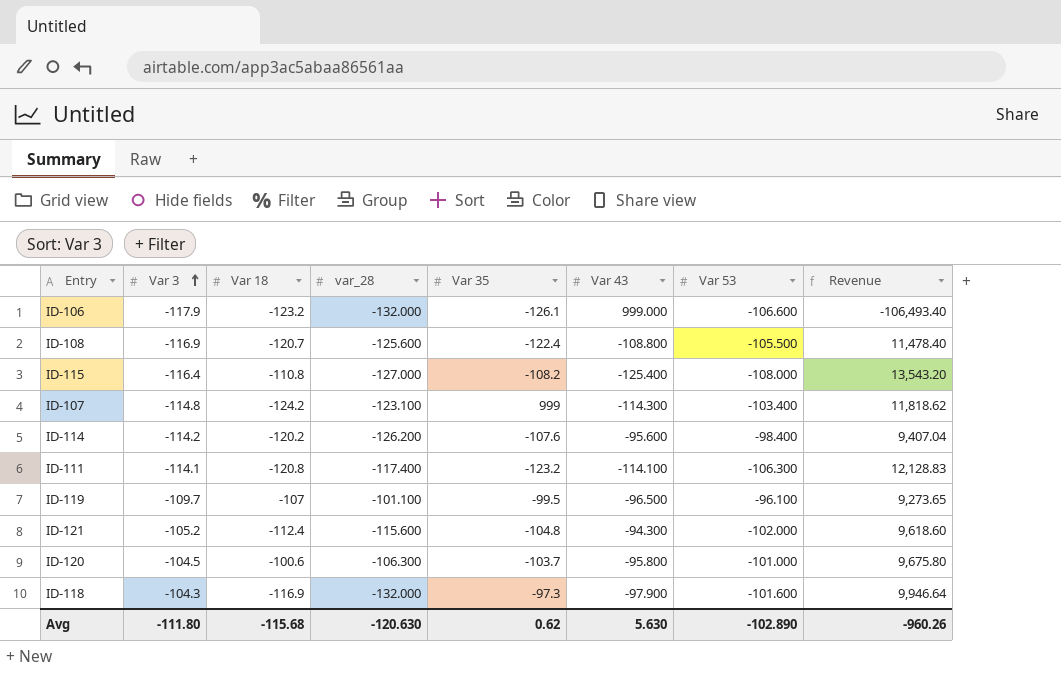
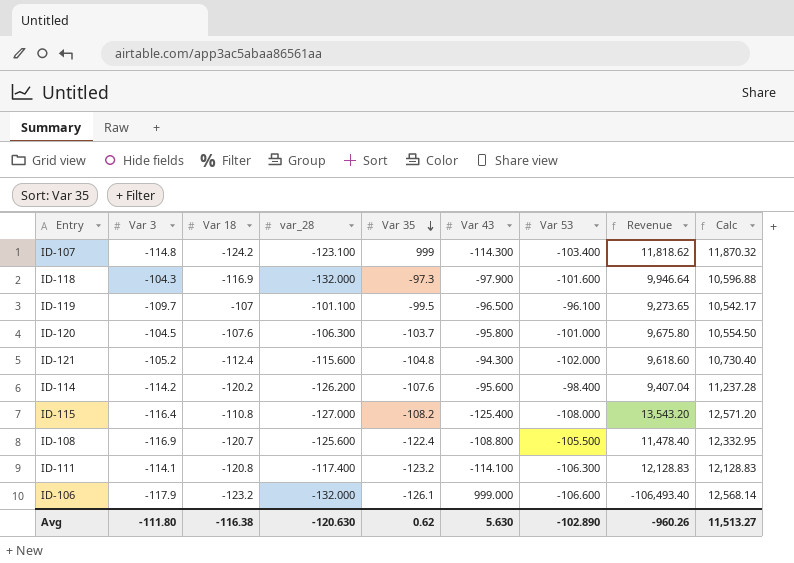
row order: Var 3 ascending -> Var 35 descending
column Calc | formula: none -> [Var 3] * [Var 53]
ID-120 | Var 18: -100.6 -> -107.6
Avg | Var 18: -115.68 -> -116.38

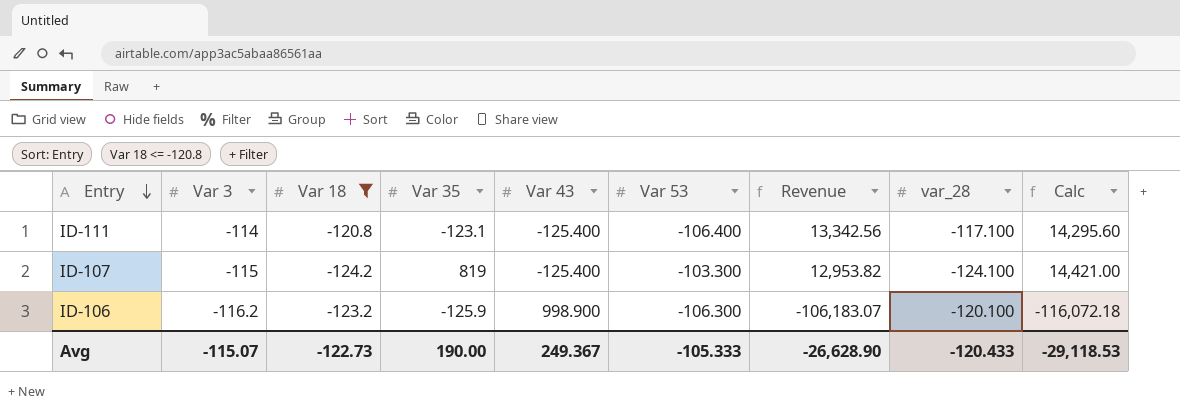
filter: none -> Var 18 <= -120.8
row order: Var 35 descending -> Entry descending
column var_28 | position: 4 -> 8
column Calc | formula: [Var 3] * [Var 53] -> [Var 3] * [Var 43]
ID-111 | Var 3: -114.1 -> -114
ID-111 | Var 35: -123.2 -> -123.1
ID-111 | Var 43: -114.100 -> -125.400
ID-111 | Var 53: -106.300 -> -106.400
ID-111 | Revenue: 12,128.83 -> 13,342.56
ID-111 | var_28: -117.400 -> -117.100
ID-107 | Var 3: -114.8 -> -115
ID-107 | Var 35: 999 -> 819
ID-107 | Var 43: -114.300 -> -125.400
ID-107 | Var 53: -103.400 -> -103.300
ID-107 | Revenue: 11,818.62 -> 12,953.82
ID-107 | var_28: -123.100 -> -124.100
ID-106 | Var 3: -117.9 -> -116.2
ID-106 | Var 35: -126.1 -> -125.9
ID-106 | Var 43: 999.000 -> 998.900
ID-106 | Var 53: -106.600 -> -106.300
ID-106 | Revenue: -106,493.40 -> -106,183.07
ID-106 | var_28: -132.000 -> -120.100
Avg | Var 3: -111.80 -> -115.07
Avg | Var 18: -116.38 -> -122.73
Avg | Var 35: 0.62 -> 190.00
Avg | Var 43: 5.630 -> 249.367
Avg | Var 53: -102.890 -> -105.333
Avg | Revenue: -960.26 -> -26,628.90
Avg | var_28: -120.630 -> -120.433
Avg | Calc: 11,513.27 -> -29,118.53

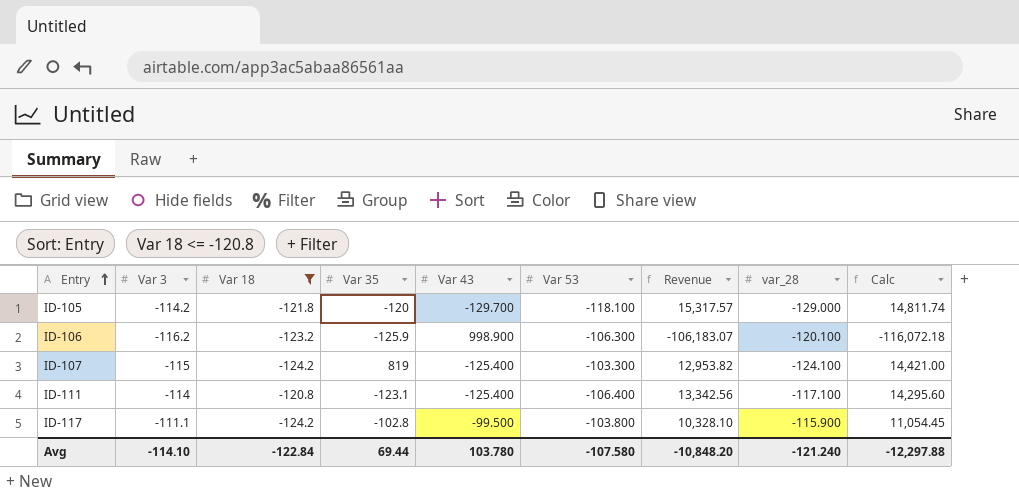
row order: Entry descending -> Entry ascending
row ID-105: none -> -114.2 | -121.8 | -120 | -129.700 | -118.100 | 15,317.57 | -129.000 | 14,811.74
row ID-117: none -> -111.1 | -124.2 | -102.8 | -99.500 | -103.800 | 10,328.10 | -115.900 | 11,054.45
Avg | Var 3: -115.07 -> -114.10
Avg | Var 18: -122.73 -> -122.84
Avg | Var 35: 190.00 -> 69.44
Avg | Var 43: 249.367 -> 103.780
Avg | Var 53: -105.333 -> -107.580
Avg | Revenue: -26,628.90 -> -10,848.20
Avg | var_28: -120.433 -> -121.240
Avg | Calc: -29,118.53 -> -12,297.88

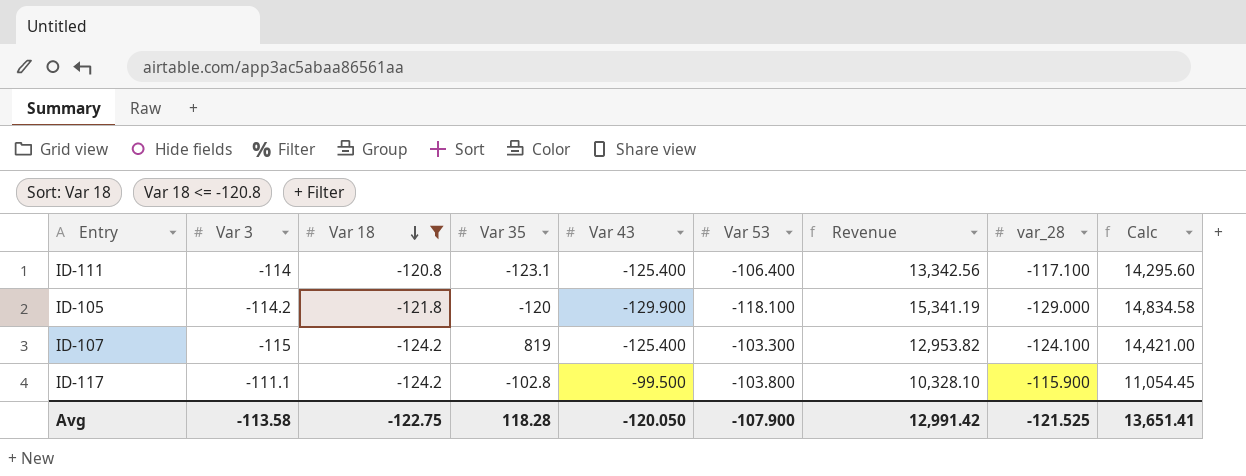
row order: Entry ascending -> Var 18 descending
row ID-106: -116.2 | -123.2 | -125.9 | 998.900 | -106.300 | -106,183.07 | -120.100 | -116,072.18 -> none
ID-105 | Var 43: -129.700 -> -129.900
ID-105 | Revenue: 15,317.57 -> 15,341.19
ID-105 | Calc: 14,811.74 -> 14,834.58
Avg | Var 3: -114.10 -> -113.58
Avg | Var 18: -122.84 -> -122.75
Avg | Var 35: 69.44 -> 118.28
Avg | Var 43: 103.780 -> -120.050
Avg | Var 53: -107.580 -> -107.900
Avg | Revenue: -10,848.20 -> 12,991.42
Avg | var_28: -121.240 -> -121.525
Avg | Calc: -12,297.88 -> 13,651.41

